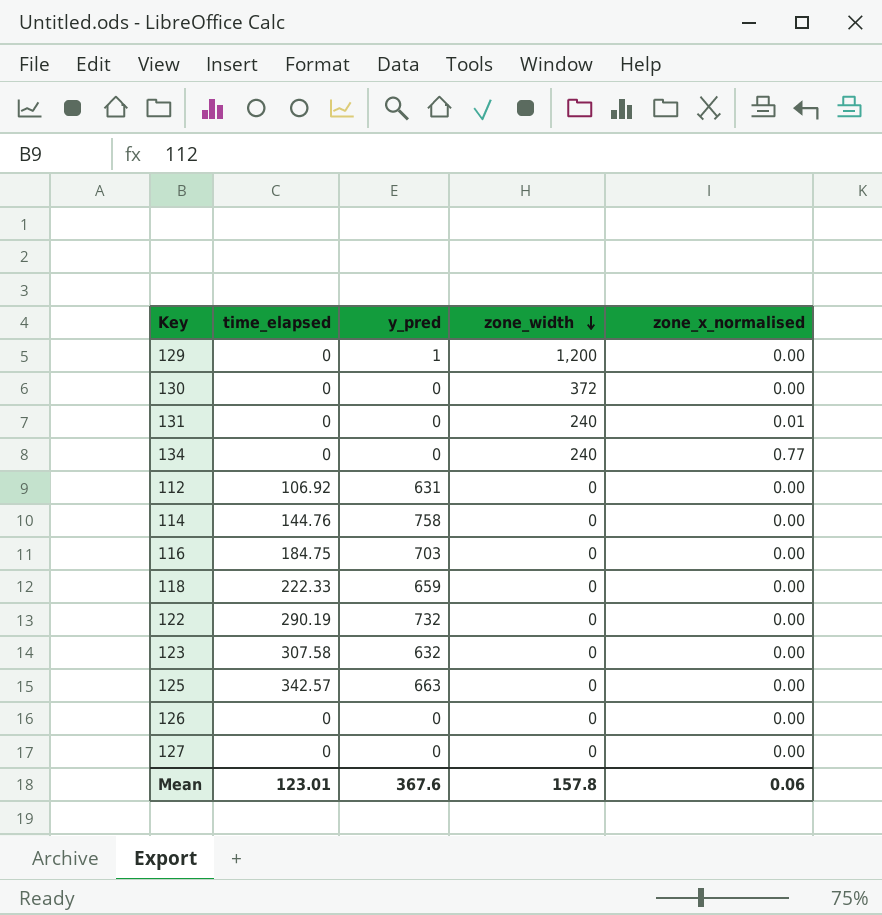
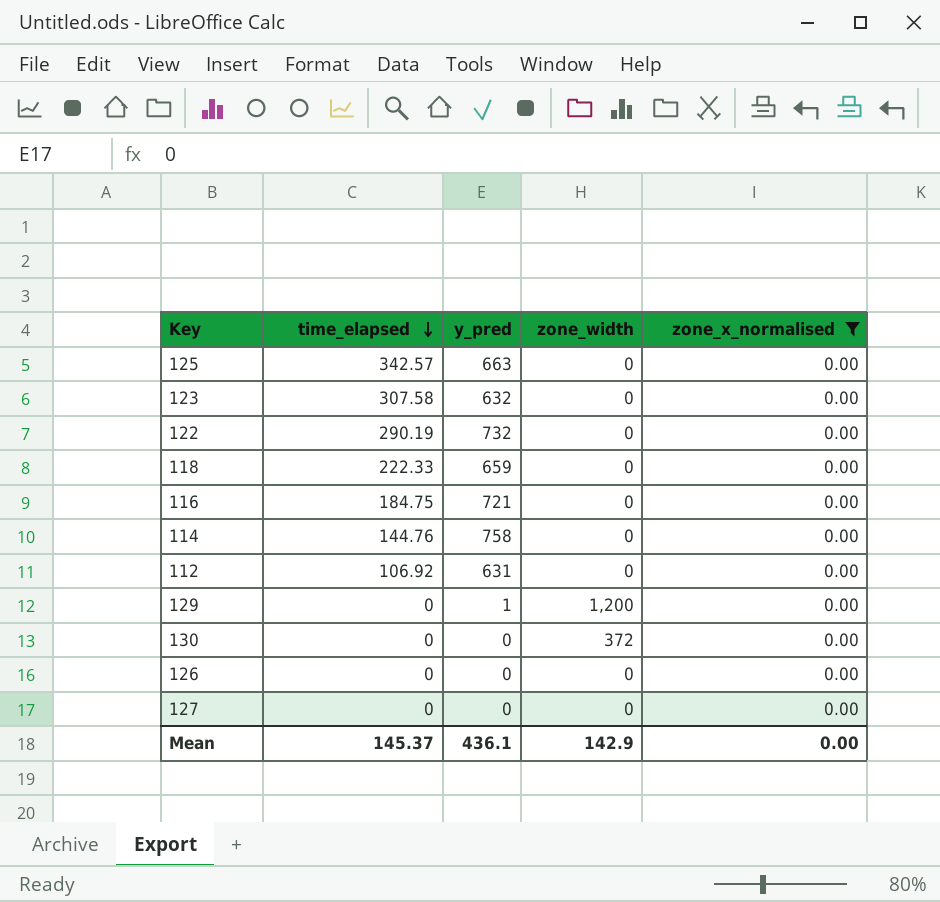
filter: none -> zone_x_normalised = 0.00
row order: zone_width descending -> time_elapsed descending
116 | y_pred: 703 -> 721
Mean | time_elapsed: 123.01 -> 145.37
Mean | y_pred: 367.6 -> 436.1
Mean | zone_width: 157.8 -> 142.9
Mean | zone_x_normalised: 0.06 -> 0.00

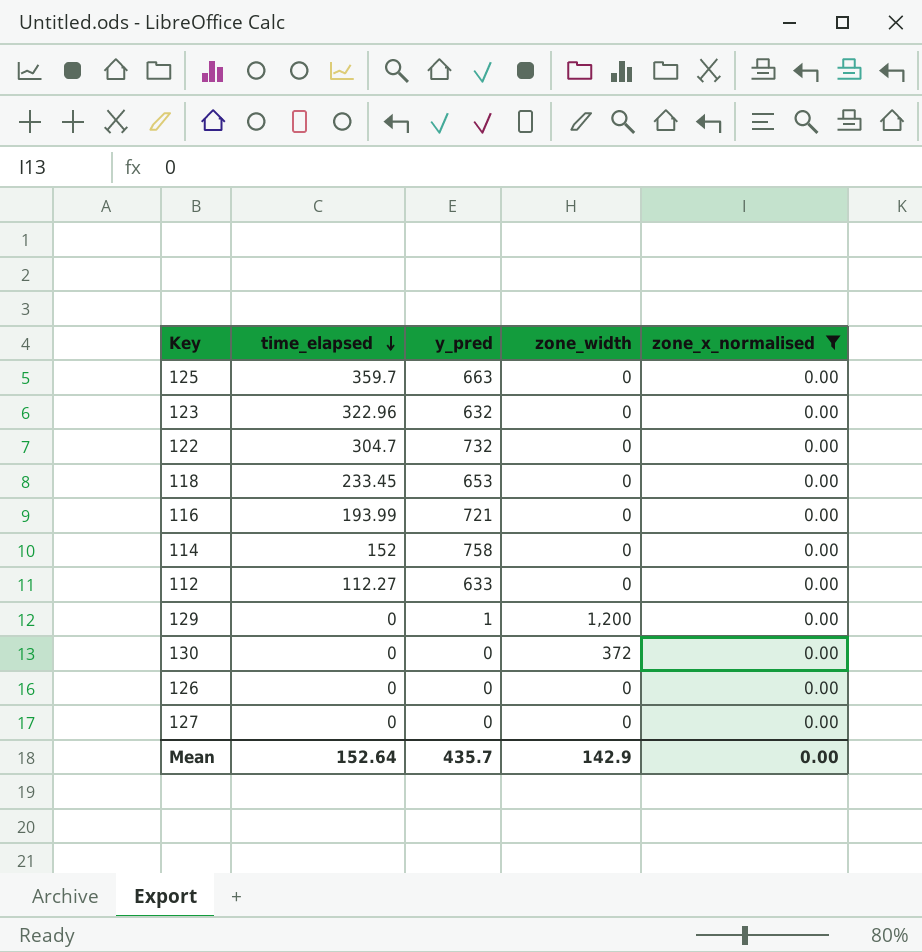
125 | time_elapsed: 342.57 -> 359.7
123 | time_elapsed: 307.58 -> 322.96
122 | time_elapsed: 290.19 -> 304.7
118 | time_elapsed: 222.33 -> 233.45
118 | y_pred: 659 -> 653
116 | time_elapsed: 184.75 -> 193.99
114 | time_elapsed: 144.76 -> 152
112 | time_elapsed: 106.92 -> 112.27
112 | y_pred: 631 -> 633
Mean | time_elapsed: 145.37 -> 152.64
Mean | y_pred: 436.1 -> 435.7

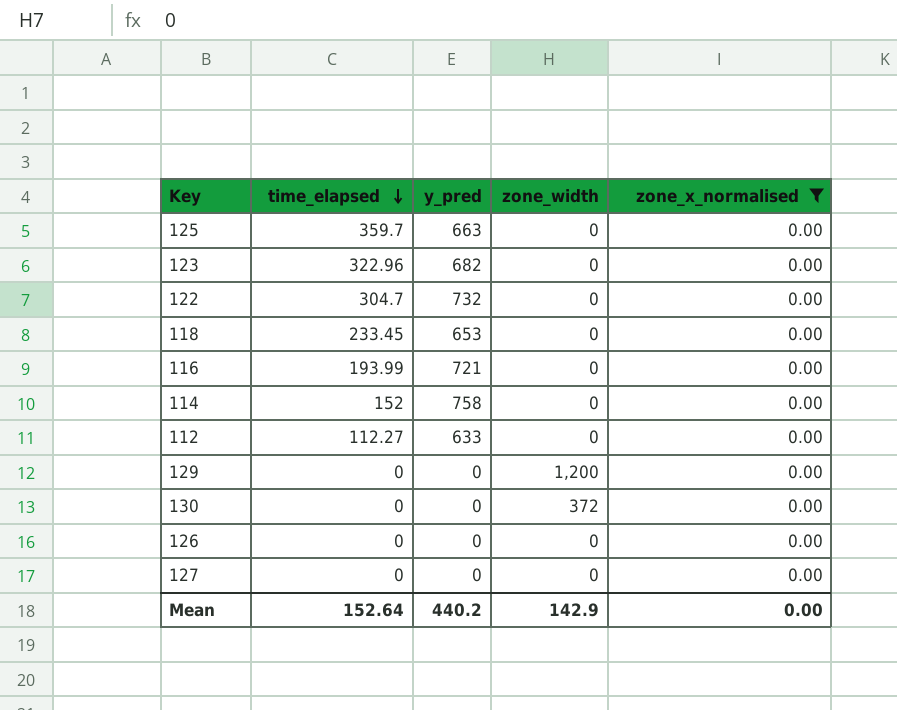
123 | y_pred: 632 -> 682
129 | y_pred: 1 -> 0
Mean | y_pred: 435.7 -> 440.2

